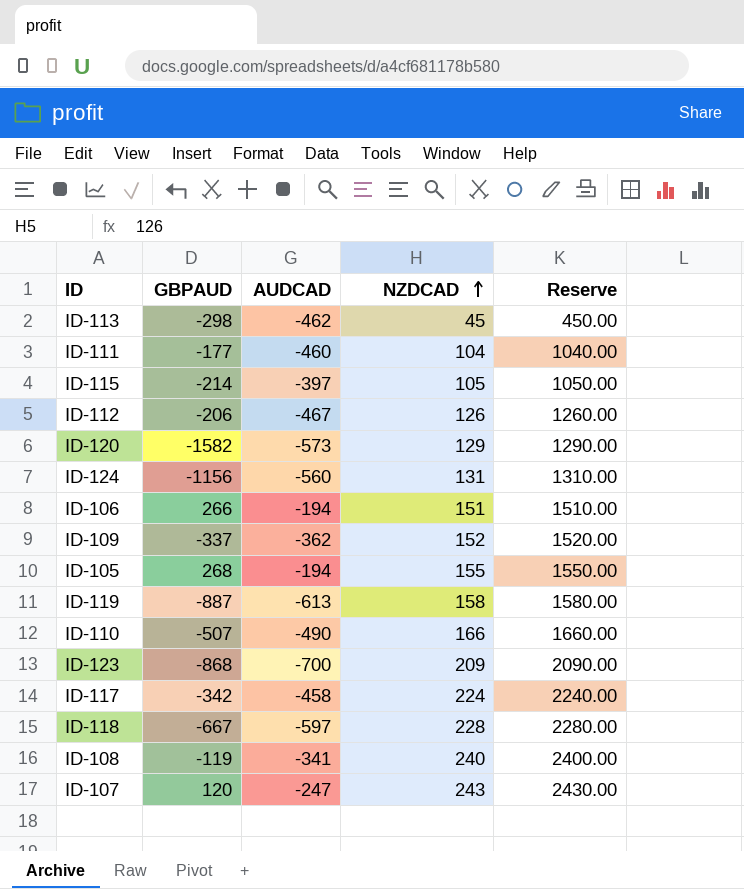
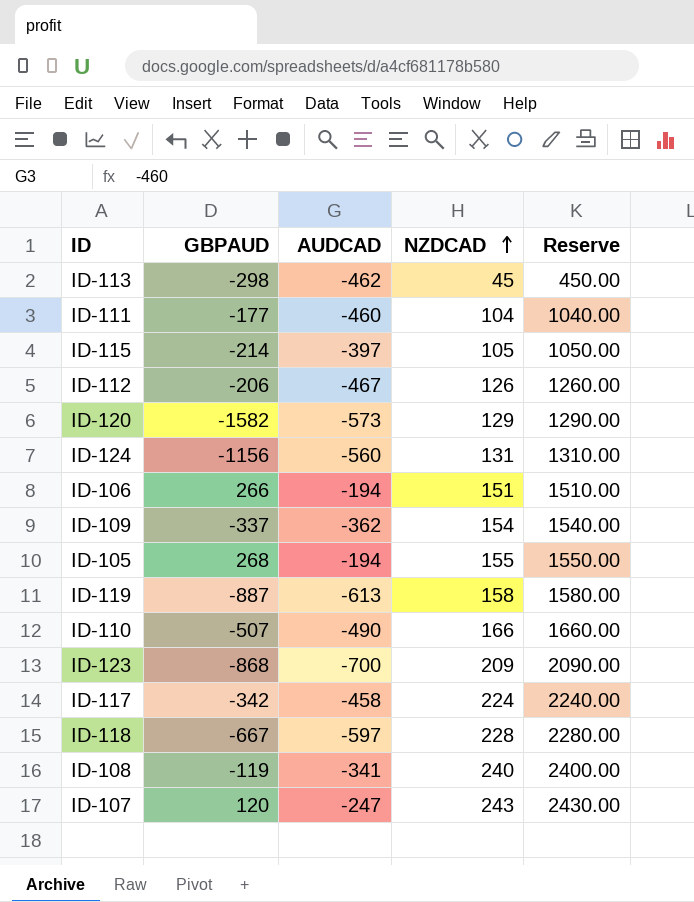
ID-109 | NZDCAD: 152 -> 154
ID-109 | Reserve: 1520.00 -> 1540.00

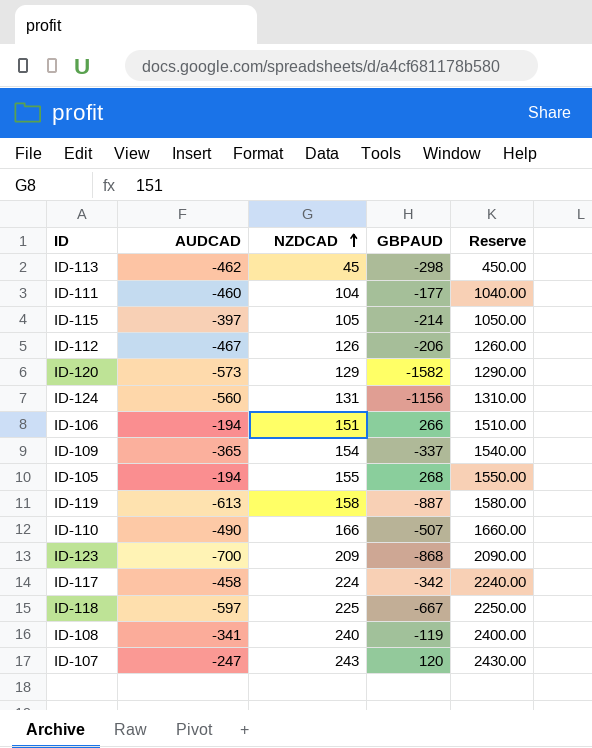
column GBPAUD | position: 2 -> 4
ID-109 | AUDCAD: -362 -> -365
ID-118 | NZDCAD: 228 -> 225
ID-118 | Reserve: 2280.00 -> 2250.00

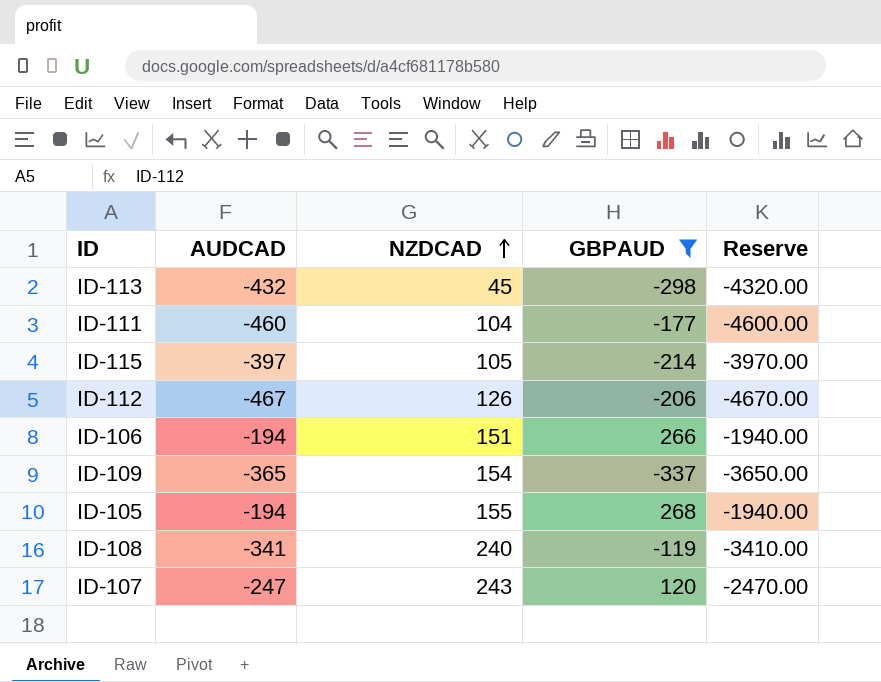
filter: none -> GBPAUD >= -337
column Reserve | formula: [NZDCAD] * 10 -> [AUDCAD] * 10
ID-113 | AUDCAD: -462 -> -432

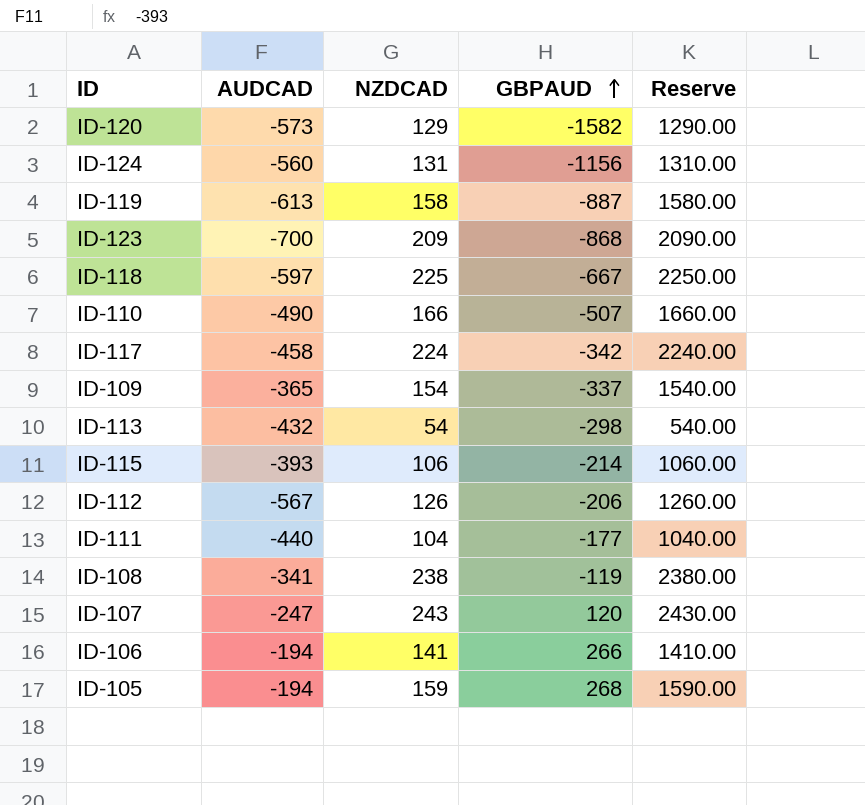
filter: GBPAUD >= -337 -> none
row order: NZDCAD ascending -> GBPAUD ascending
column Reserve | formula: [AUDCAD] * 10 -> [NZDCAD] * 10
ID-113 | NZDCAD: 45 -> 54
ID-115 | AUDCAD: -397 -> -393
ID-115 | NZDCAD: 105 -> 106
ID-112 | AUDCAD: -467 -> -567
ID-111 | AUDCAD: -460 -> -440
ID-108 | NZDCAD: 240 -> 238
ID-106 | NZDCAD: 151 -> 141
ID-105 | NZDCAD: 155 -> 159

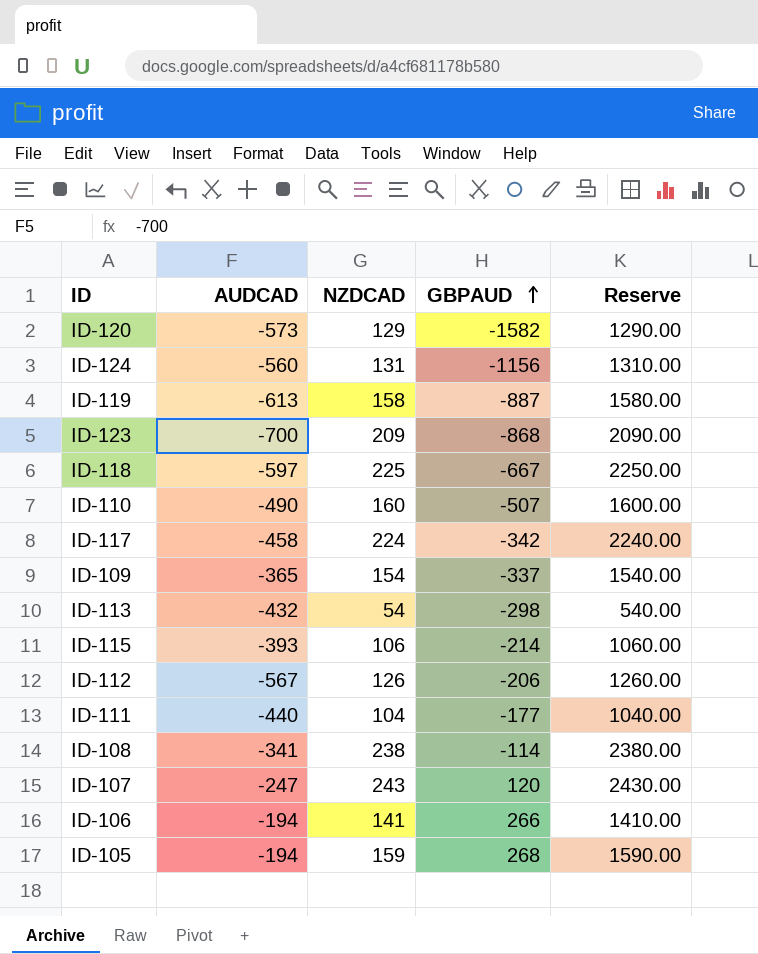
ID-110 | NZDCAD: 166 -> 160
ID-110 | Reserve: 1660.00 -> 1600.00
ID-108 | GBPAUD: -119 -> -114

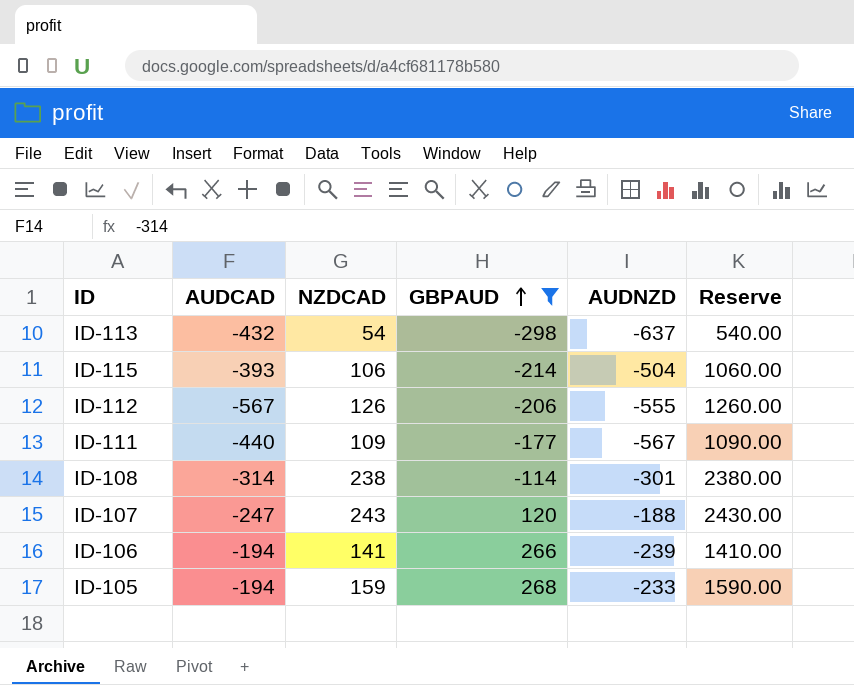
filter: none -> GBPAUD >= -298
column AUDNZD | position: none -> 5
ID-111 | NZDCAD: 104 -> 109
ID-111 | Reserve: 1040.00 -> 1090.00
ID-108 | AUDCAD: -341 -> -314

